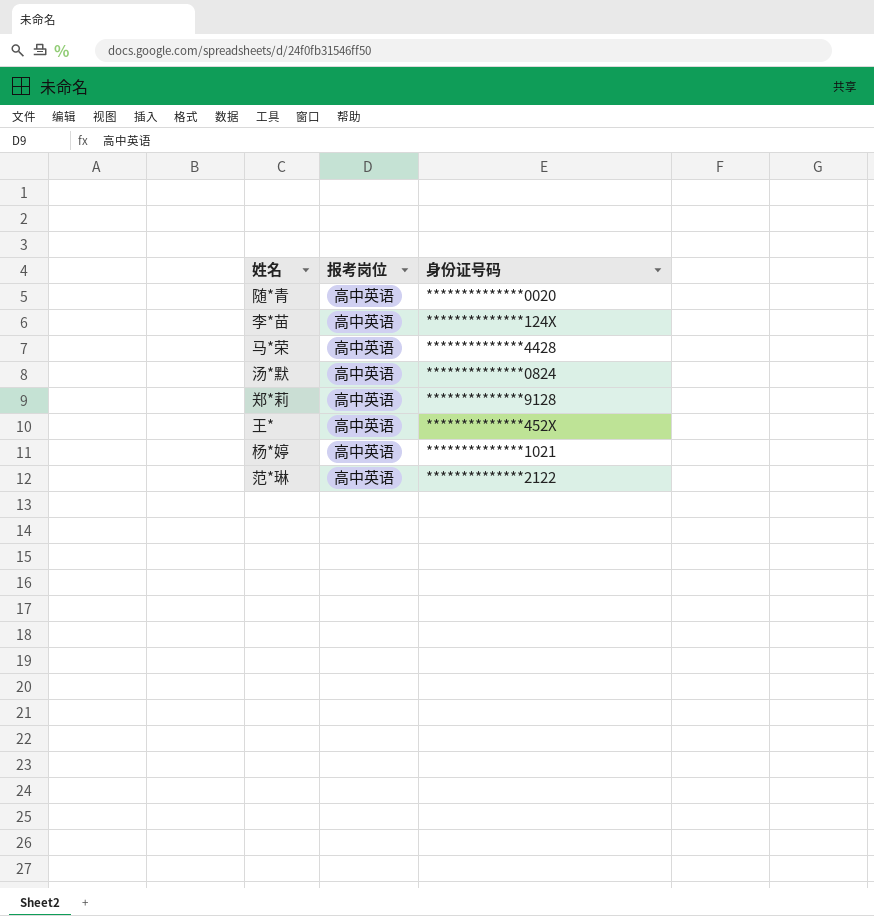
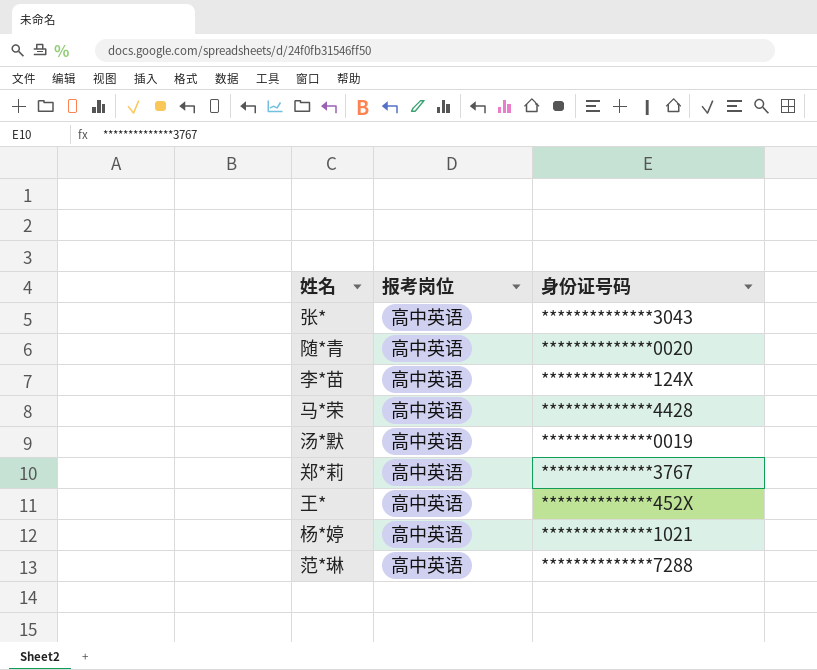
row 张*: none -> 高中英语 | **************3043
汤*默 | 身份证号码: **************0824 -> **************0019
郑*莉 | 身份证号码: **************9128 -> **************3767
范*琳 | 身份证号码: **************2122 -> **************7288

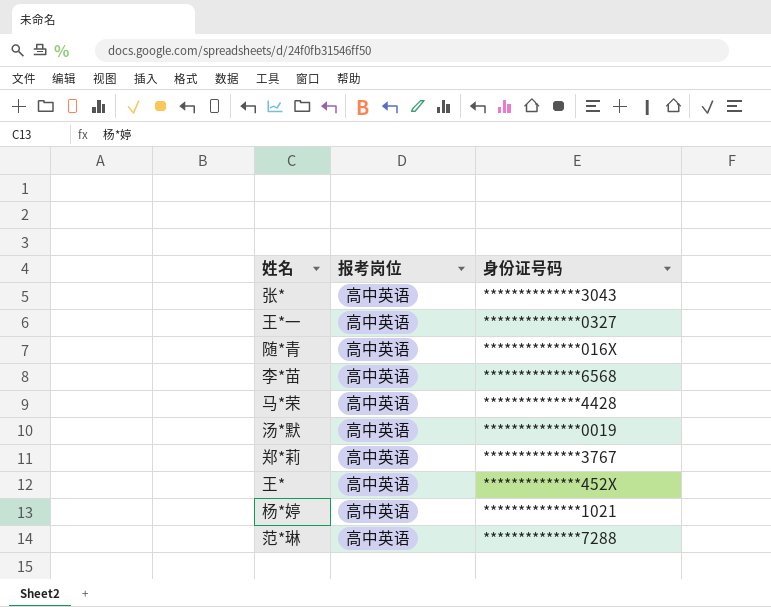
row 王*一: none -> 高中英语 | **************0327
随*青 | 身份证号码: **************0020 -> **************016X
李*苗 | 身份证号码: **************124X -> **************6568

